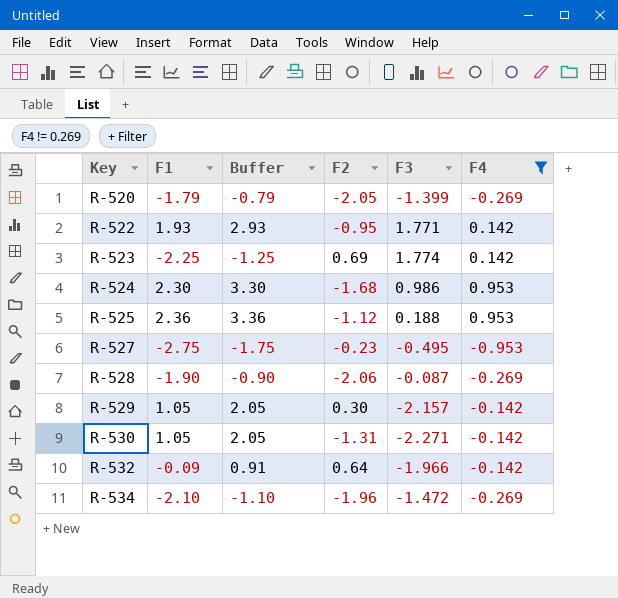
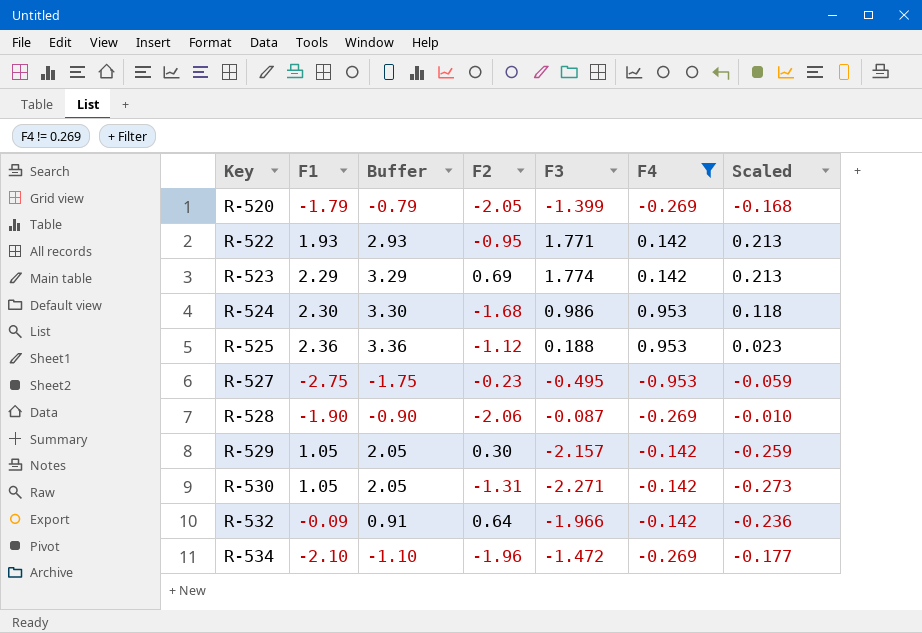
column Scaled | formula: none -> [F3] * 0.12
R-523 | F1: -2.25 -> 2.29
R-523 | Buffer: -1.25 -> 3.29

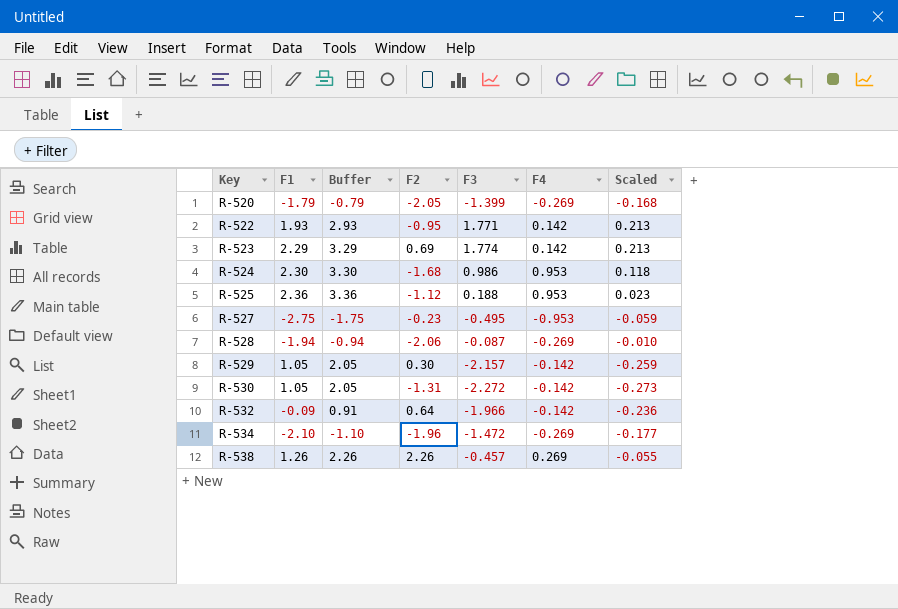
filter: F4 != 0.269 -> none
R-528 | F1: -1.90 -> -1.94
R-528 | Buffer: -0.90 -> -0.94
R-530 | F3: -2.271 -> -2.272

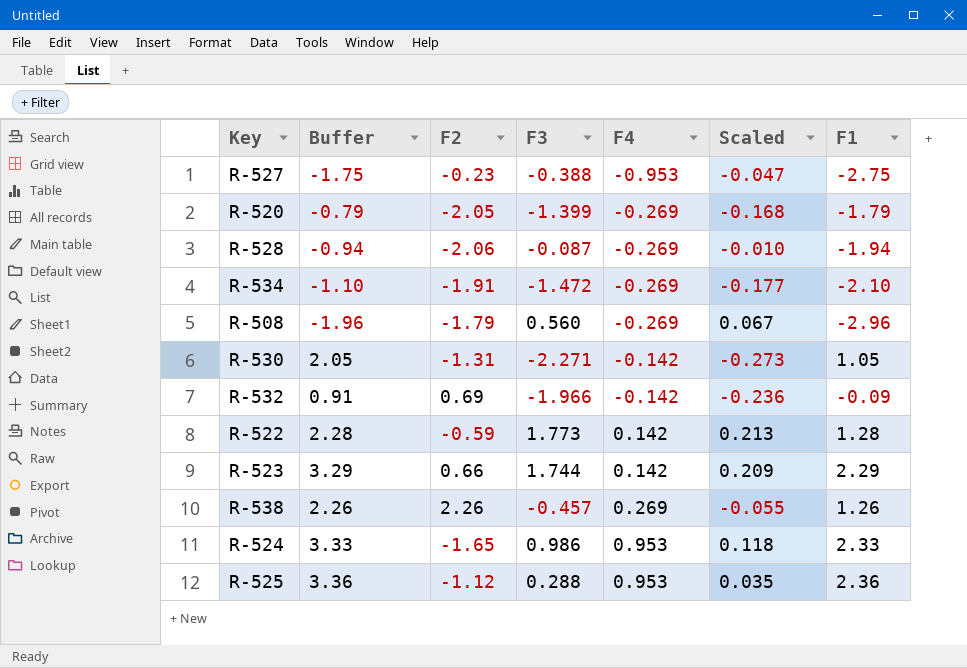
row order: Key ascending -> F4 ascending
column F1 | position: 2 -> 7
row R-529: 1.05 | 2.05 | 0.30 | -2.157 | -0.142 | -0.259 -> none
R-527 | F3: -0.495 -> -0.388
R-527 | Scaled: -0.059 -> -0.047
R-534 | F2: -1.96 -> -1.91
row R-508: none -> -1.96 | -1.79 | 0.560 | -0.269 | 0.067 | -2.96
R-530 | F3: -2.272 -> -2.271
R-532 | F2: 0.64 -> 0.69
R-522 | Buffer: 2.93 -> 2.28
R-522 | F2: -0.95 -> -0.59
R-522 | F3: 1.771 -> 1.773
R-522 | F1: 1.93 -> 1.28
R-523 | F2: 0.69 -> 0.66
R-523 | F3: 1.774 -> 1.744
R-523 | Scaled: 0.213 -> 0.209
R-524 | Buffer: 3.30 -> 3.33
R-524 | F2: -1.68 -> -1.65
R-524 | F1: 2.30 -> 2.33
R-525 | F3: 0.188 -> 0.288
R-525 | Scaled: 0.023 -> 0.035

